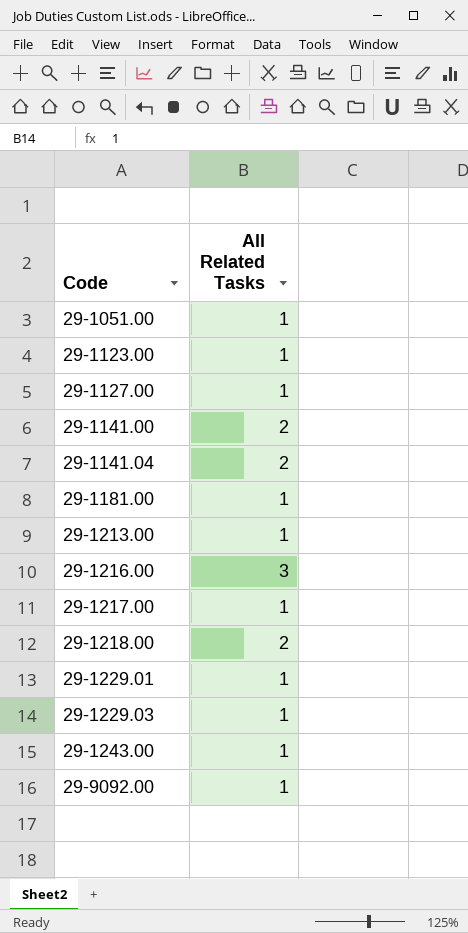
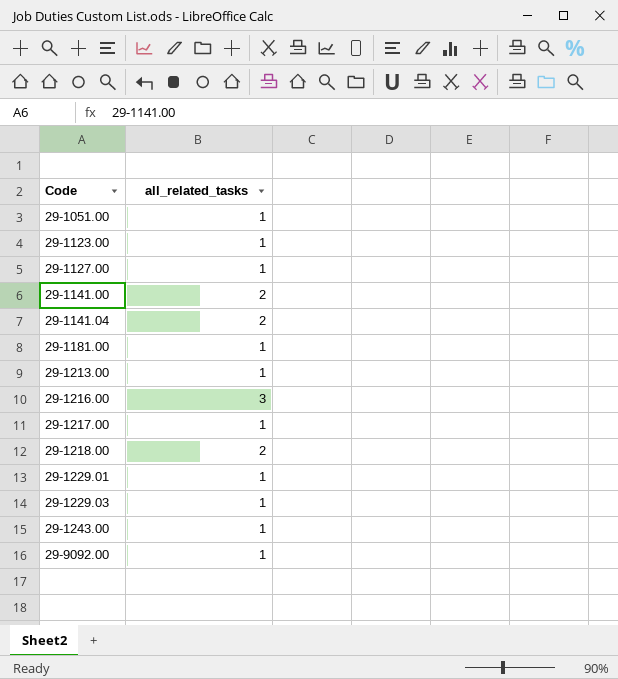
column name: All Related Tasks -> all_related_tasks

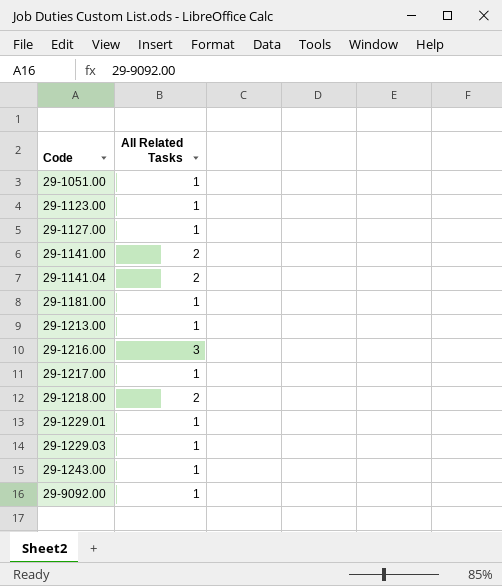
column name: all_related_tasks -> All Related Tasks

